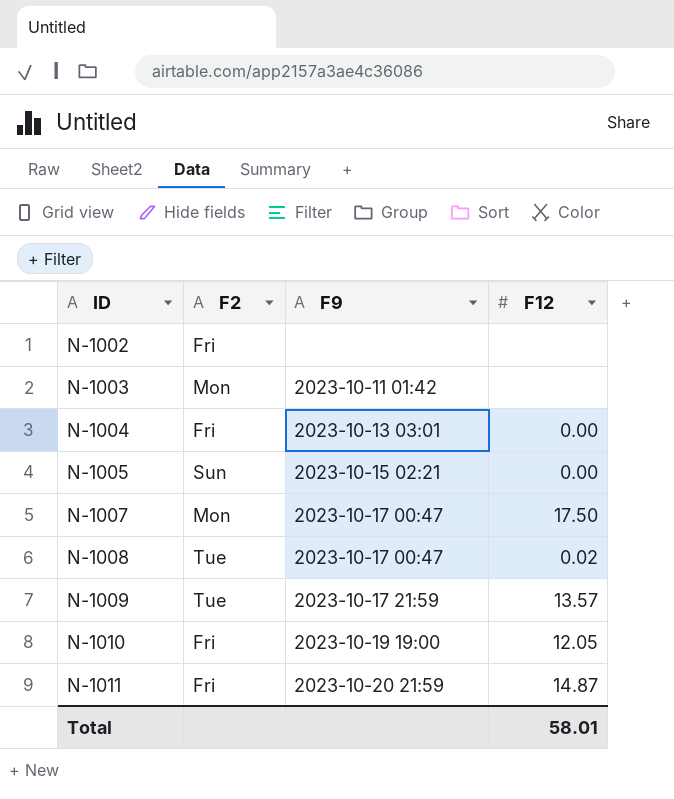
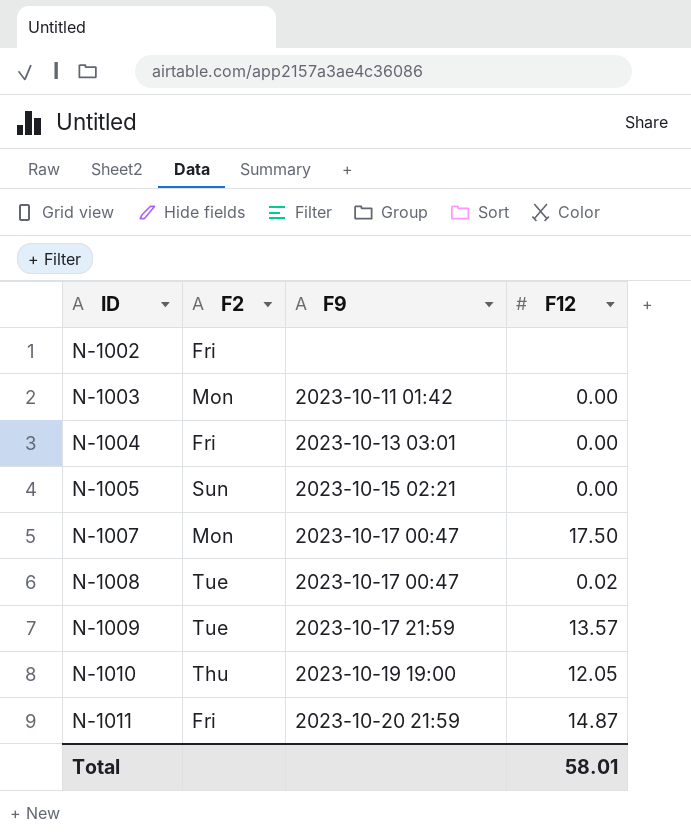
N-1003 | F12: none -> 0.00
N-1010 | F2: Fri -> Thu

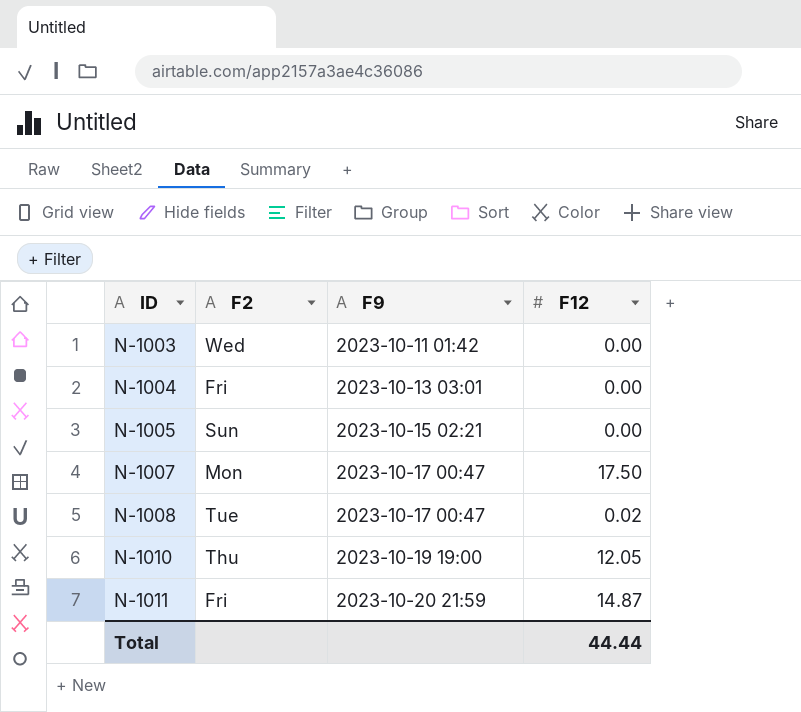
row N-1002: Fri | none | none -> none
row N-1009: Tue | 2023-10-17 21:59 | 13.57 -> none
N-1003 | F2: Mon -> Wed
Total | F12: 58.01 -> 44.44

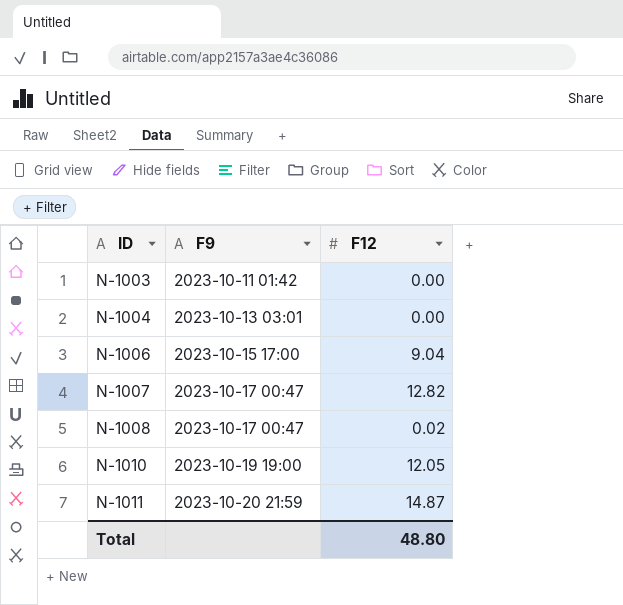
column F2 | position: 2 -> none
row N-1005: Sun | 2023-10-15 02:21 | 0.00 -> none
row N-1006: none -> 2023-10-15 17:00 | 9.04
N-1007 | F12: 17.50 -> 12.82
Total | F12: 44.44 -> 48.80

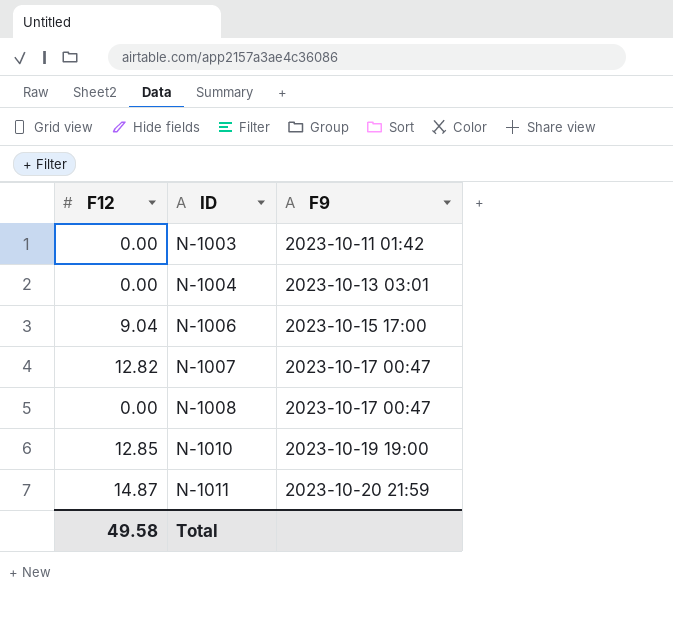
column F12 | position: 3 -> 1
N-1008 | F12: 0.02 -> 0.00
N-1010 | F12: 12.05 -> 12.85
Total | F12: 48.80 -> 49.58

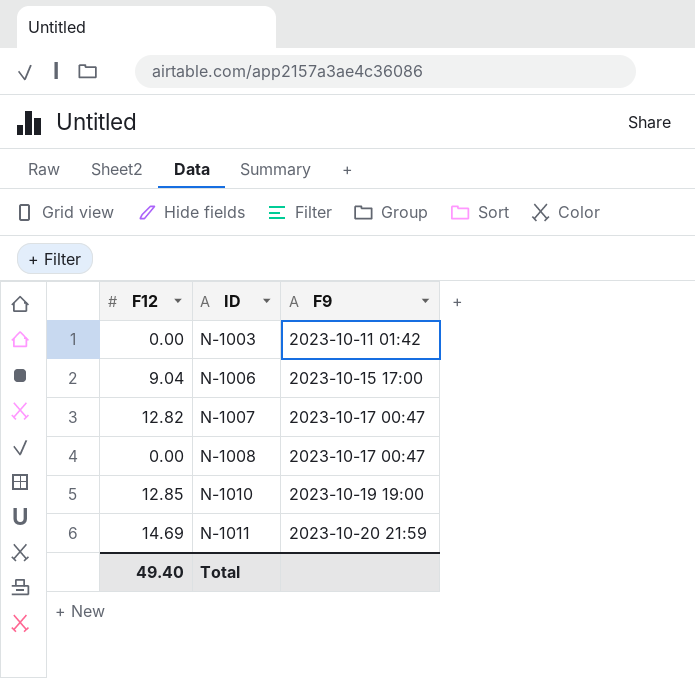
row N-1004: 0.00 | 2023-10-13 03:01 -> none
N-1011 | F12: 14.87 -> 14.69
Total | F12: 49.58 -> 49.40

